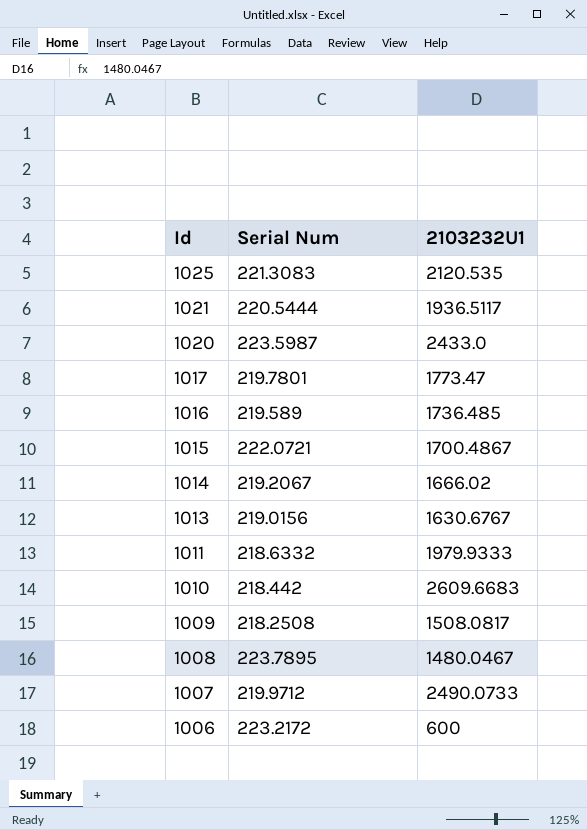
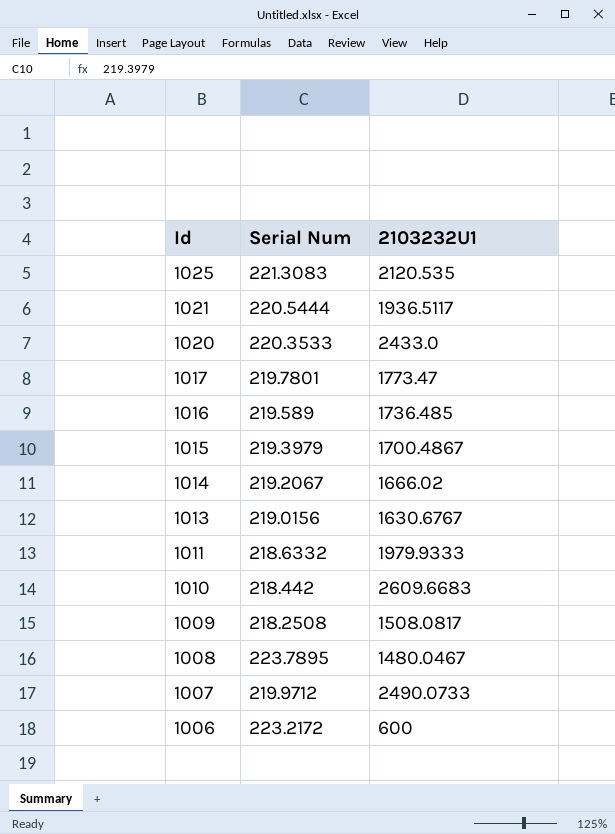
1020 | Serial Num: 223.5987 -> 220.3533
1015 | Serial Num: 222.0721 -> 219.3979

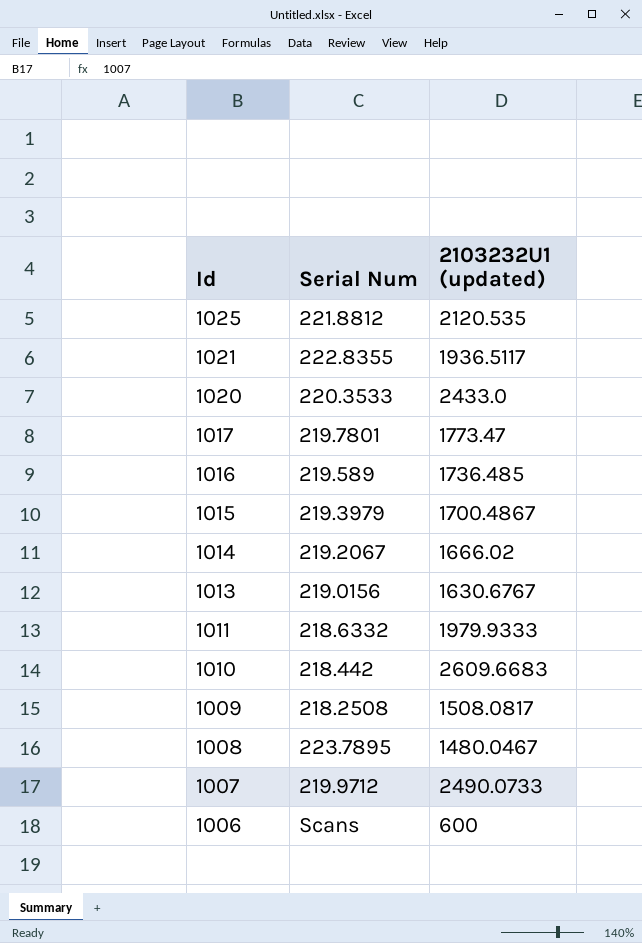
column name: 2103232U1 -> 2103232U1 (updated)
1025 | Serial Num: 221.3083 -> 221.8812
1021 | Serial Num: 220.5444 -> 222.8355
1006 | Serial Num: 223.2172 -> Scans

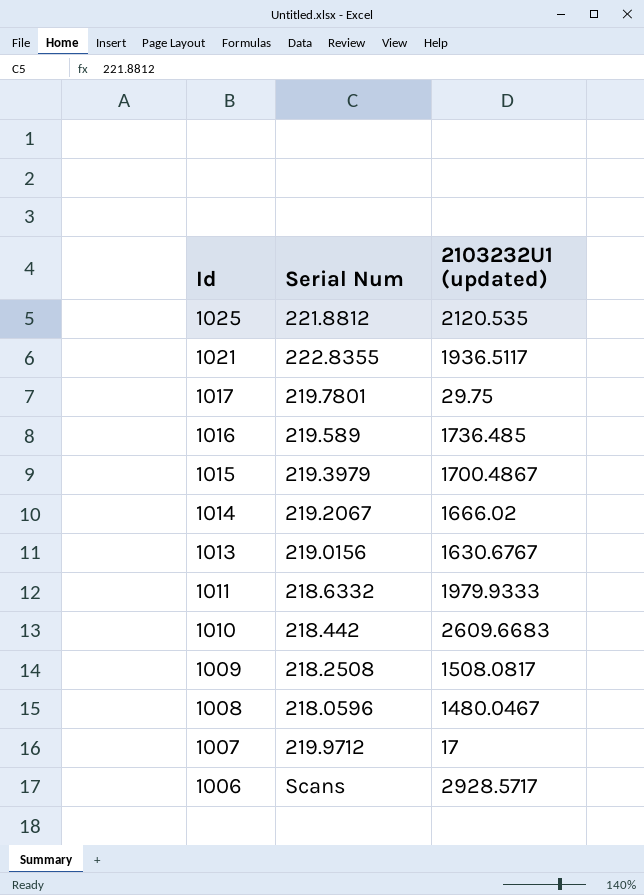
row 1020: 220.3533 | 2433.0 -> none
1017 | 2103232U1 (updated): 1773.47 -> 29.75
1008 | Serial Num: 223.7895 -> 218.0596
1007 | 2103232U1 (updated): 2490.0733 -> 17
1006 | 2103232U1 (updated): 600 -> 2928.5717

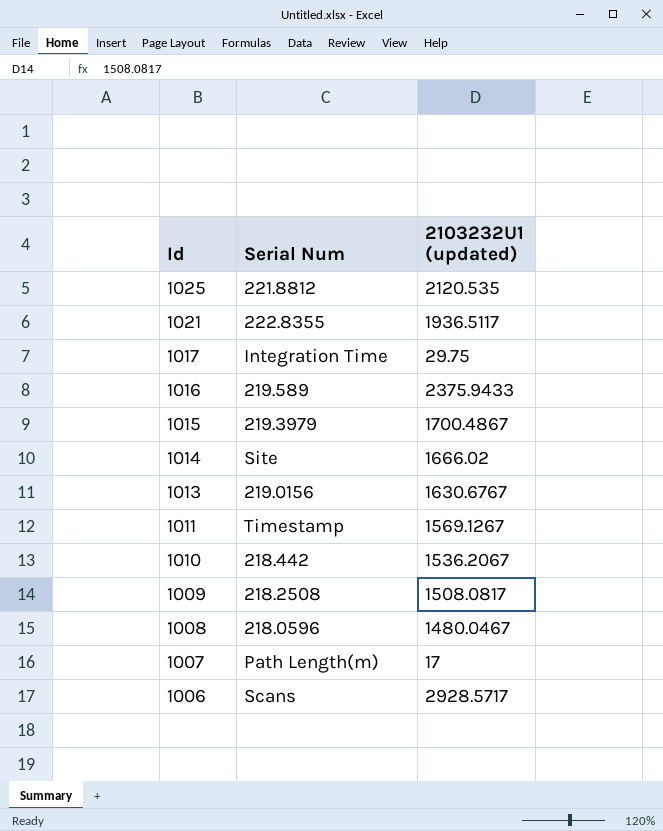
1017 | Serial Num: 219.7801 -> Integration Time
1016 | 2103232U1 (updated): 1736.485 -> 2375.9433
1014 | Serial Num: 219.2067 -> Site
1011 | Serial Num: 218.6332 -> Timestamp
1011 | 2103232U1 (updated): 1979.9333 -> 1569.1267
1010 | 2103232U1 (updated): 2609.6683 -> 1536.2067
1007 | Serial Num: 219.9712 -> Path Length(m)

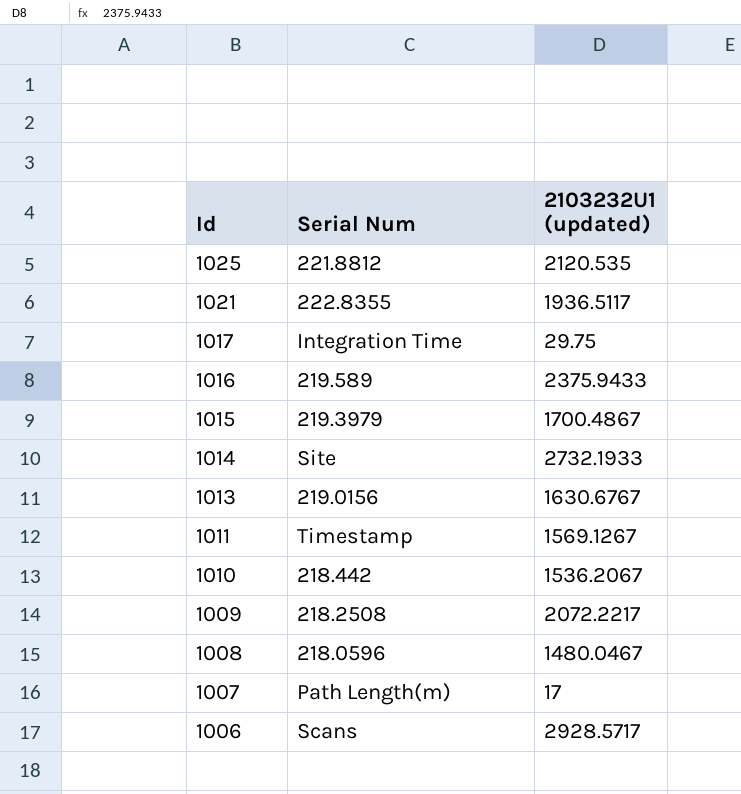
1014 | 2103232U1 (updated): 1666.02 -> 2732.1933
1009 | 2103232U1 (updated): 1508.0817 -> 2072.2217

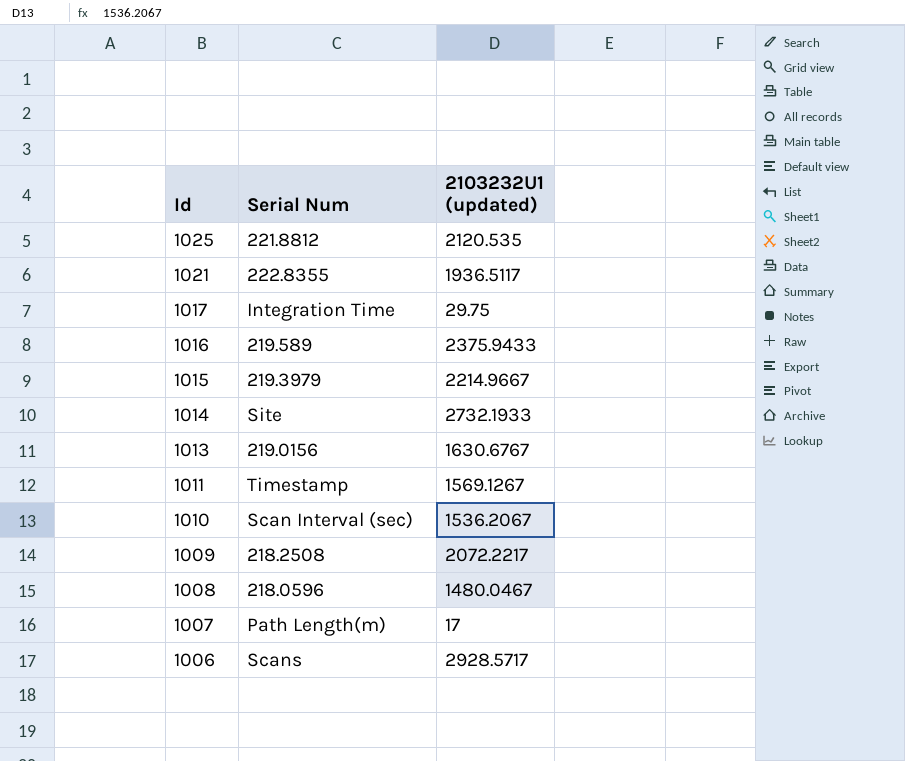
1015 | 2103232U1 (updated): 1700.4867 -> 2214.9667
1010 | Serial Num: 218.442 -> Scan Interval (sec)

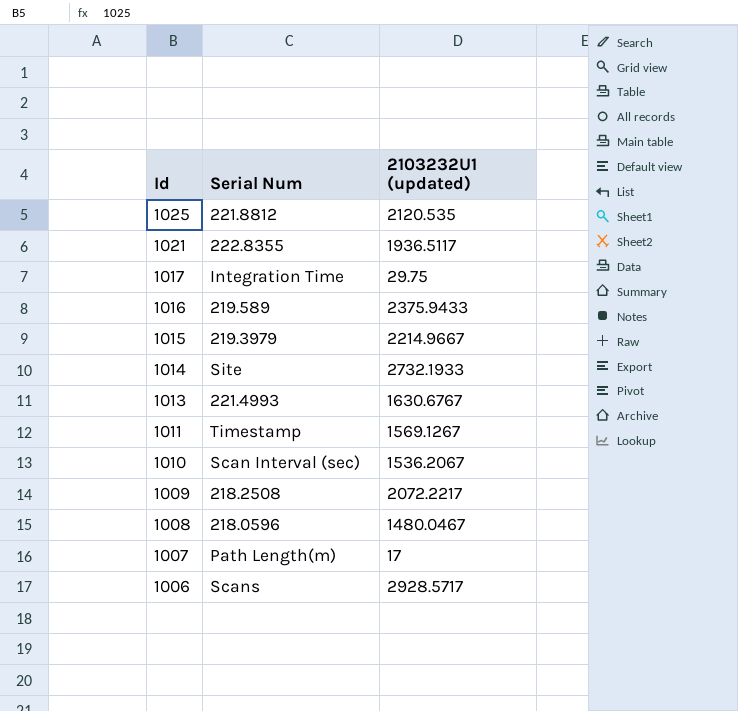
1013 | Serial Num: 219.0156 -> 221.4993

